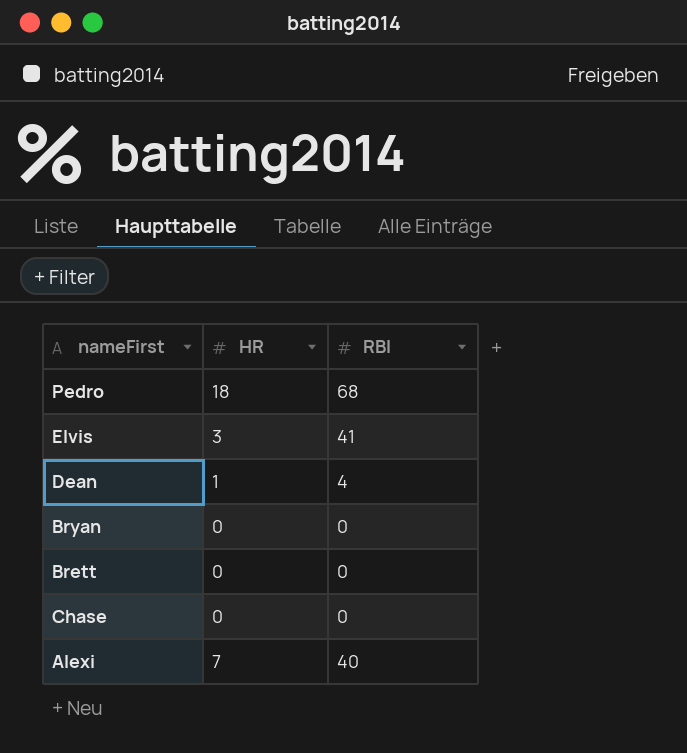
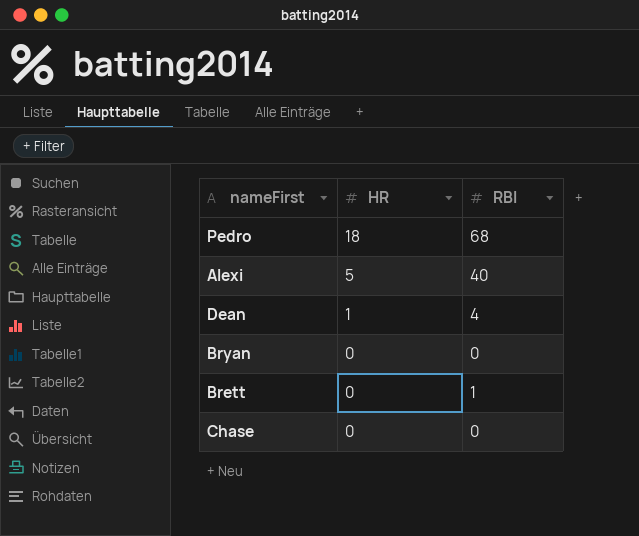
row order: none -> HR descending
row Elvis: 3 | 41 -> none
Alexi | HR: 7 -> 5
Brett | RBI: 0 -> 1

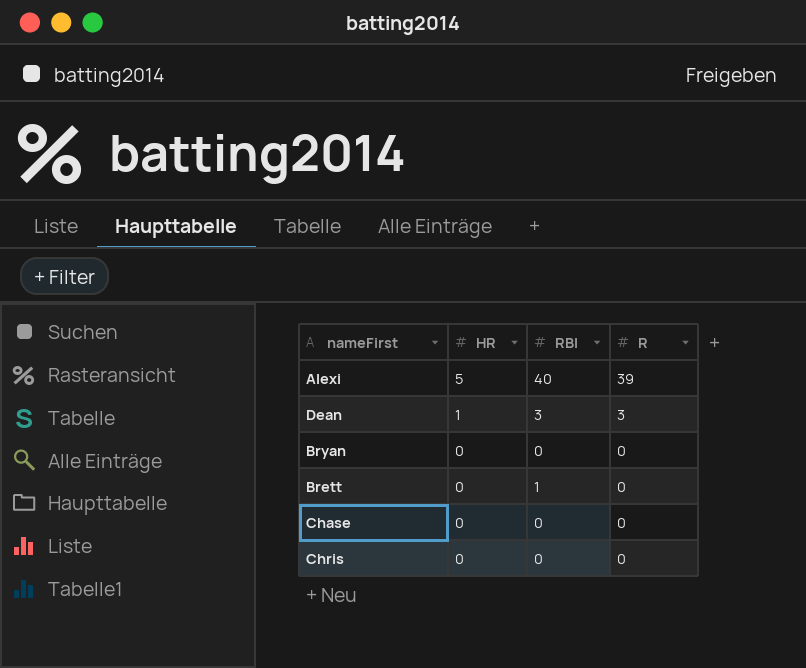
column R | position: none -> 4
row Pedro: 18 | 68 -> none
Dean | RBI: 4 -> 3
row Chris: none -> 0 | 0 | 0

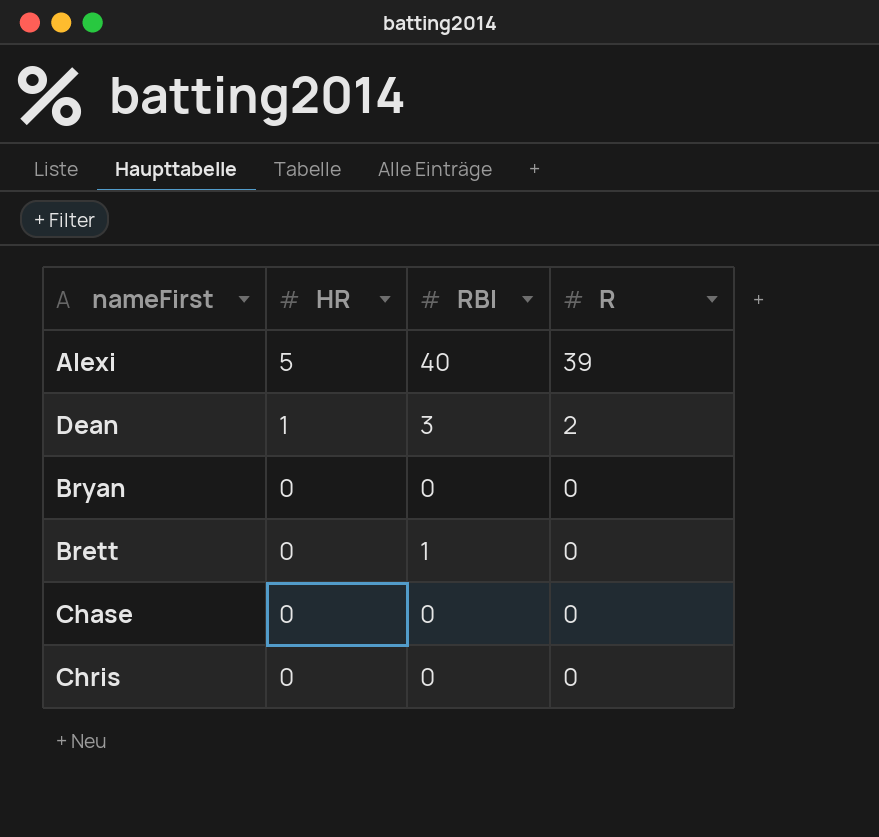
Dean | R: 3 -> 2

